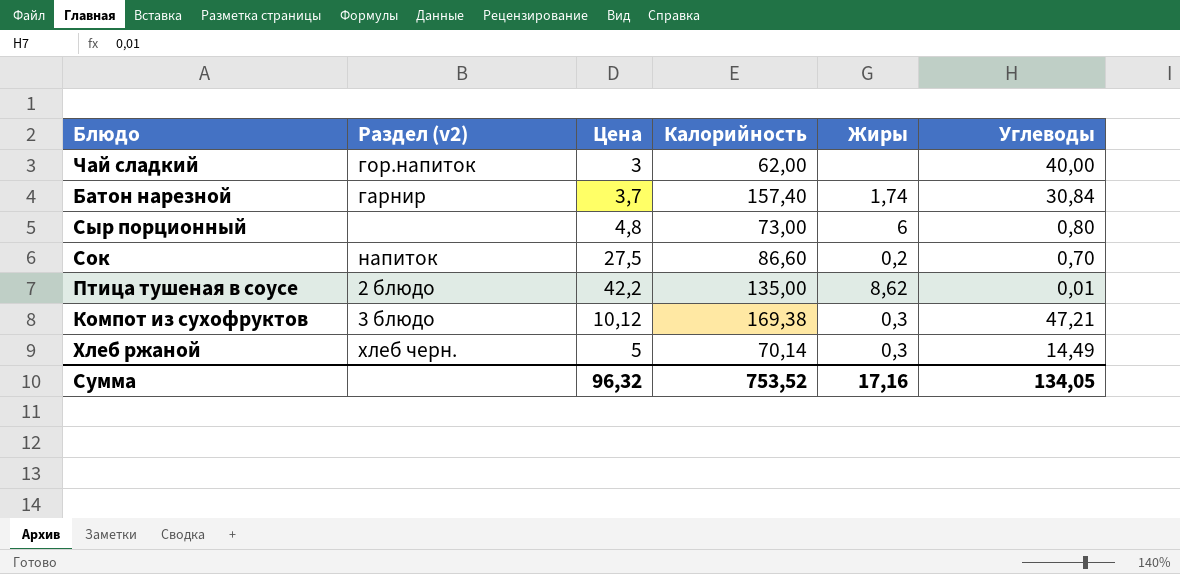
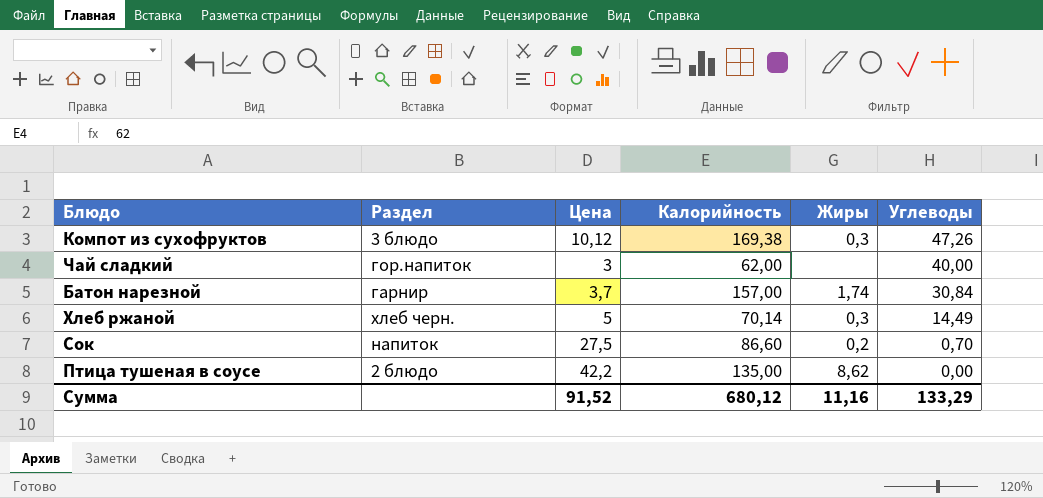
row order: none -> Углеводы descending
column name: Раздел (v2) -> Раздел
row Сыр порционный: none | 4,8 | 73,00 | 6 | 0,80 -> none
Компот из сухофруктов | Углеводы: 47,21 -> 47,26
Батон нарезной | Калорийность: 157,40 -> 157,00
Птица тушеная в соусе | Углеводы: 0,01 -> 0,00
Сумма | Цена: 96,32 -> 91,52
Сумма | Калорийность: 753,52 -> 680,12
Сумма | Жиры: 17,16 -> 11,16
Сумма | Углеводы: 134,05 -> 133,29

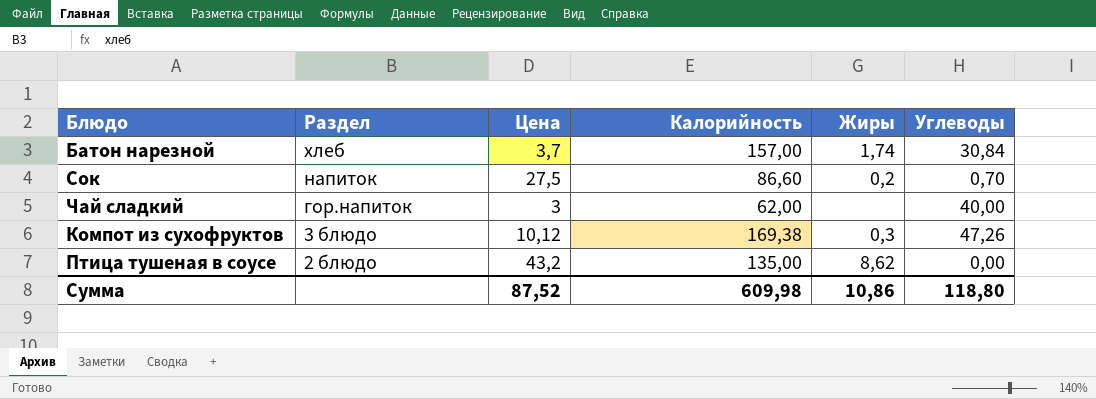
row order: Углеводы descending -> Раздел descending
row Хлеб ржаной: хлеб черн. | 5 | 70,14 | 0,3 | 14,49 -> none
Батон нарезной | Раздел: гарнир -> хлеб
Птица тушеная в соусе | Цена: 42,2 -> 43,2
Сумма | Цена: 91,52 -> 87,52
Сумма | Калорийность: 680,12 -> 609,98
Сумма | Жиры: 11,16 -> 10,86
Сумма | Углеводы: 133,29 -> 118,80

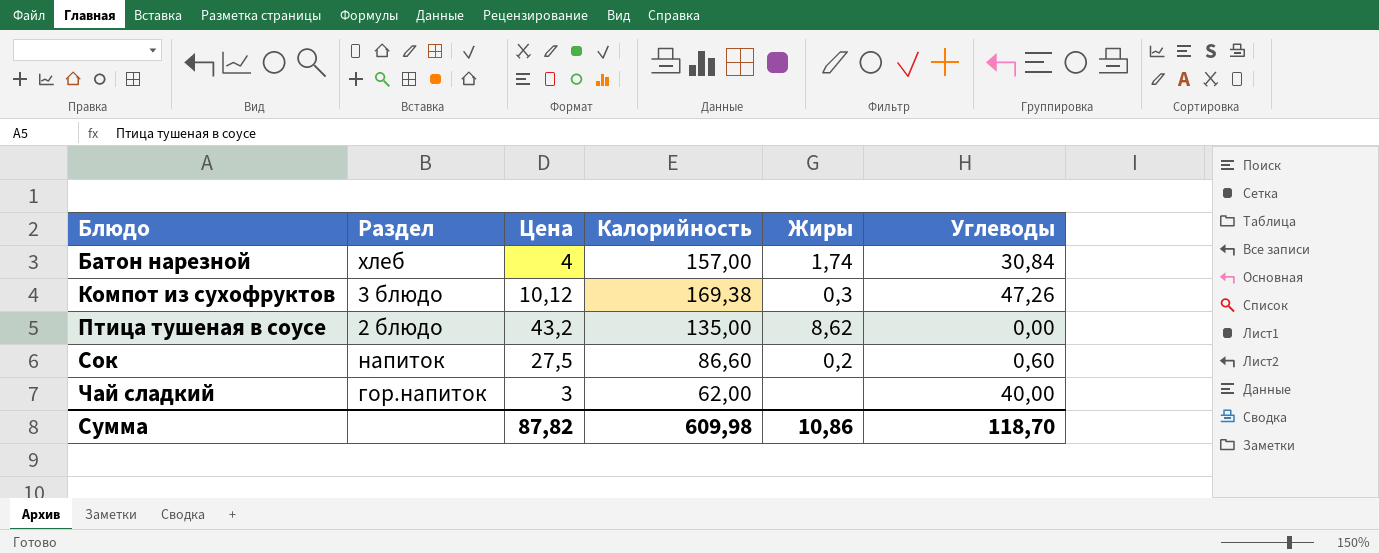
row order: Раздел descending -> Блюдо ascending
Батон нарезной | Цена: 3,7 -> 4
Сок | Углеводы: 0,70 -> 0,60
Сумма | Цена: 87,52 -> 87,82
Сумма | Углеводы: 118,80 -> 118,70

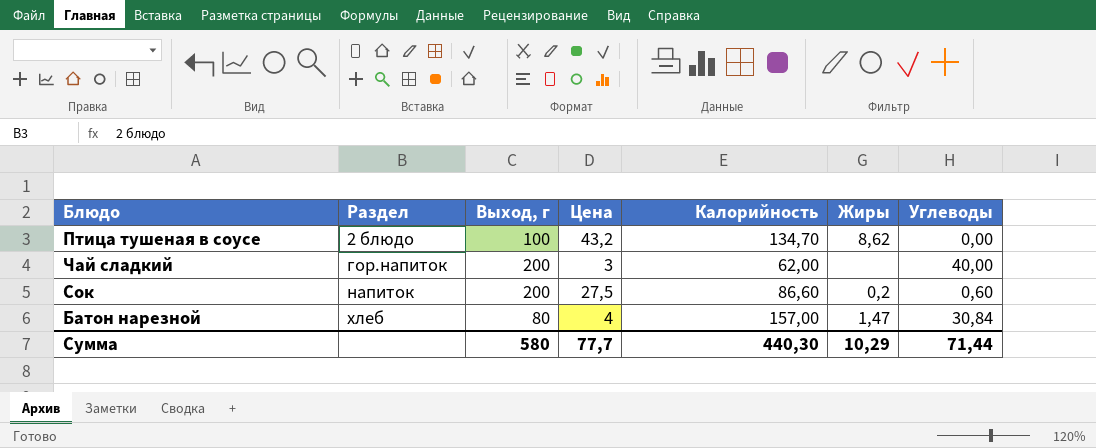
row order: Блюдо ascending -> Раздел ascending
column Выход, г | position: none -> 3
row Компот из сухофруктов: 3 блюдо | 10,12 | 169,38 | 0,3 | 47,26 -> none
Птица тушеная в соусе | Калорийность: 135,00 -> 134,70
Батон нарезной | Жиры: 1,74 -> 1,47
Сумма | Цена: 87,82 -> 77,7
Сумма | Калорийность: 609,98 -> 440,30
Сумма | Жиры: 10,86 -> 10,29
Сумма | Углеводы: 118,70 -> 71,44

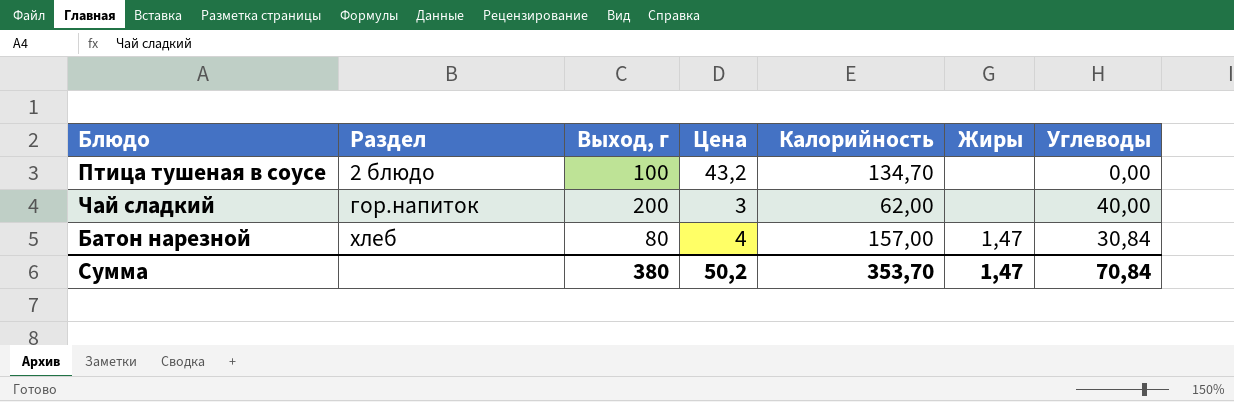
row Сок: напиток | 200 | 27,5 | 86,60 | 0,2 | 0,60 -> none
Птица тушеная в соусе | Жиры: 8,62 -> none
Сумма | Выход, г: 580 -> 380
Сумма | Цена: 77,7 -> 50,2
Сумма | Калорийность: 440,30 -> 353,70
Сумма | Жиры: 10,29 -> 1,47
Сумма | Углеводы: 71,44 -> 70,84

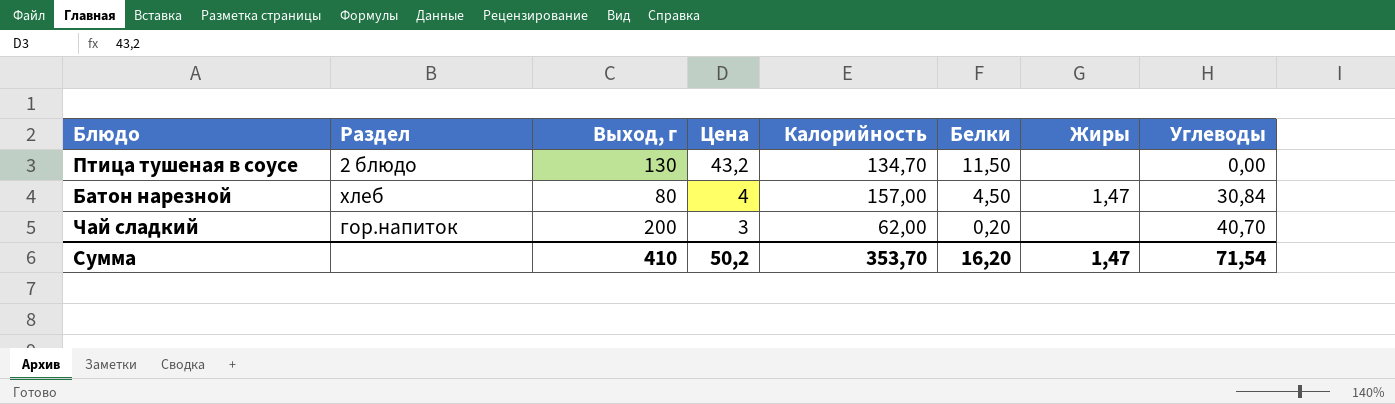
row order: Раздел ascending -> Цена descending
column Белки | position: none -> 6
Птица тушеная в соусе | Выход, г: 100 -> 130
Чай сладкий | Углеводы: 40,00 -> 40,70
Сумма | Выход, г: 380 -> 410
Сумма | Углеводы: 70,84 -> 71,54

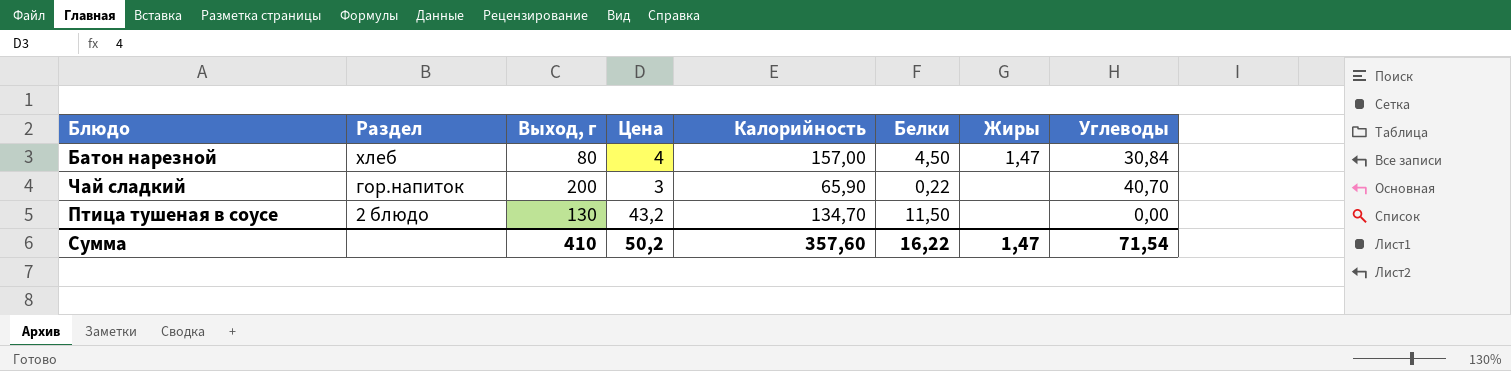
row order: Цена descending -> Раздел descending
Чай сладкий | Калорийность: 62,00 -> 65,90
Чай сладкий | Белки: 0,20 -> 0,22
Сумма | Калорийность: 353,70 -> 357,60
Сумма | Белки: 16,20 -> 16,22

